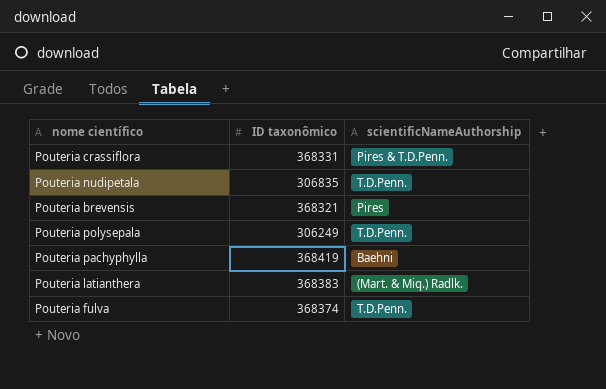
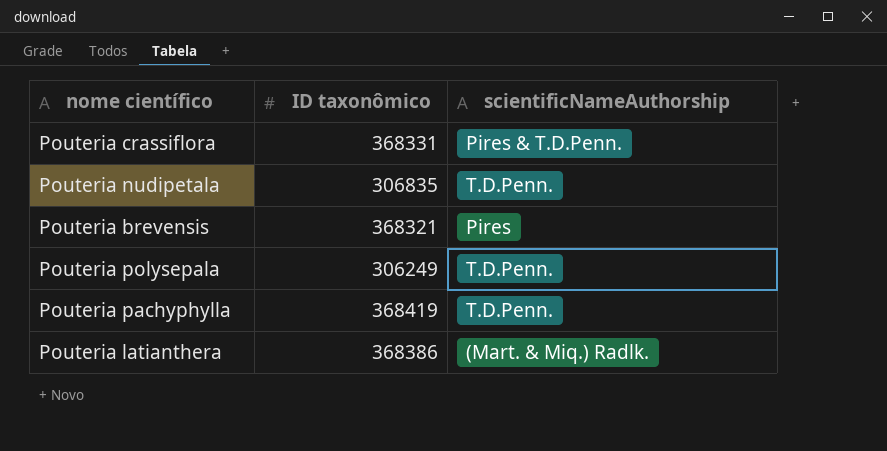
row Pouteria fulva: 368374 | T.D.Penn. -> none
Pouteria pachyphylla | scientificNameAuthorship: Baehni -> T.D.Penn.
Pouteria latianthera | ID taxonômico: 368383 -> 368386

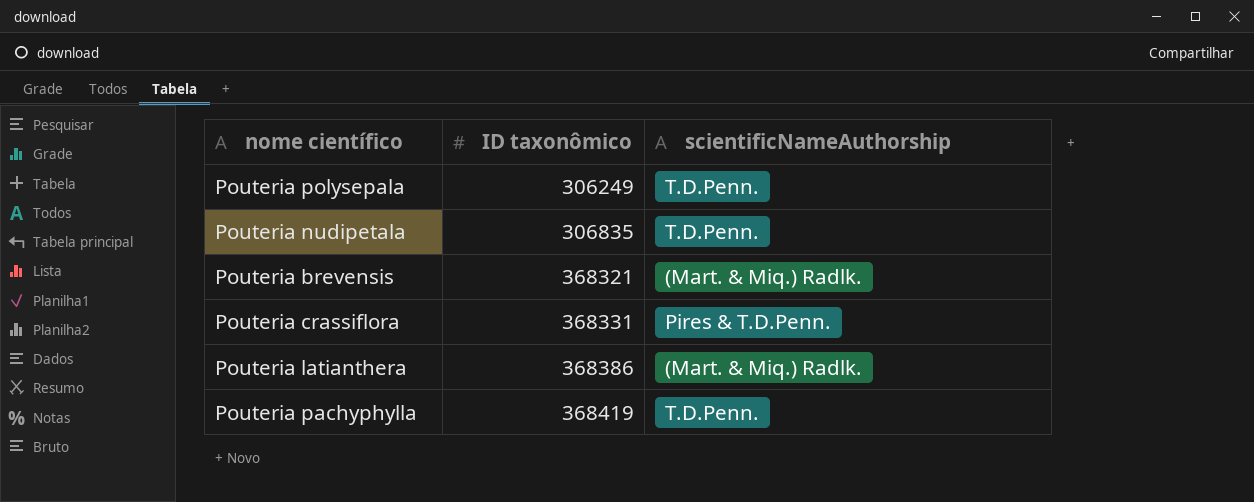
row order: none -> ID taxonômico ascending
Pouteria brevensis | scientificNameAuthorship: Pires -> (Mart. & Miq.) Radlk.

